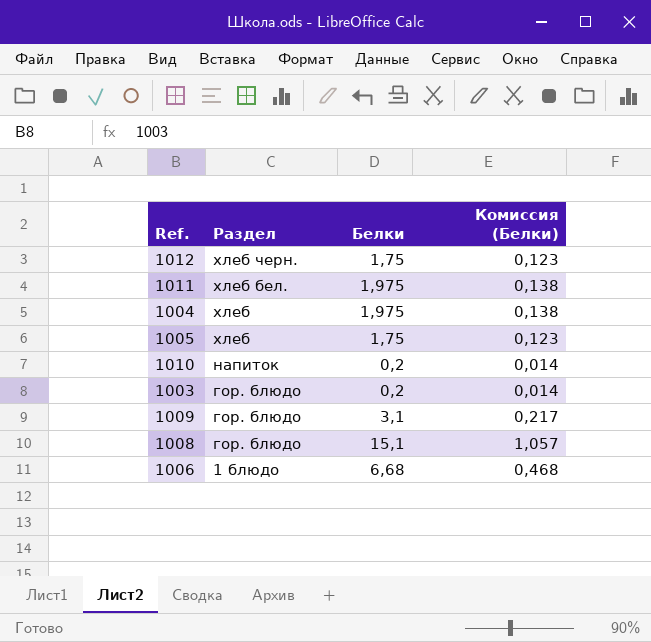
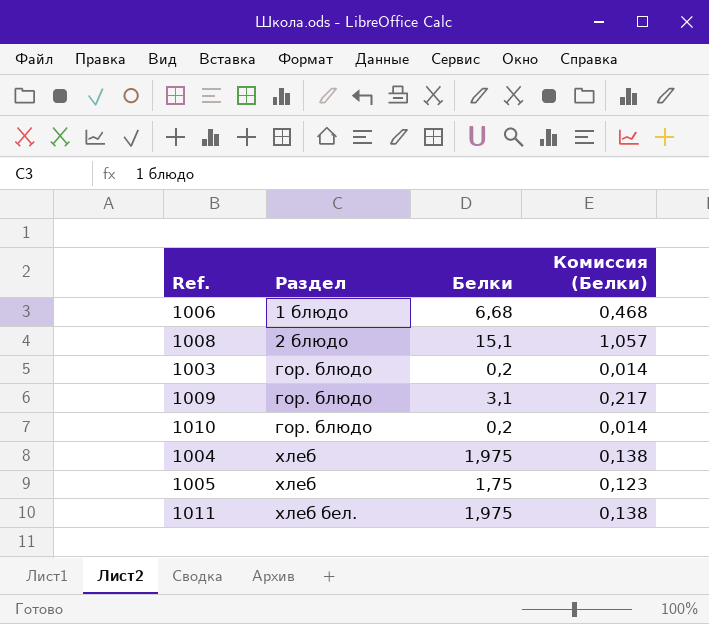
row order: Раздел descending -> Раздел ascending
row 1012: хлеб черн. | 1,75 | 0,123 -> none
1008 | Раздел: гор. блюдо -> 2 блюдо
1010 | Раздел: напиток -> гор. блюдо

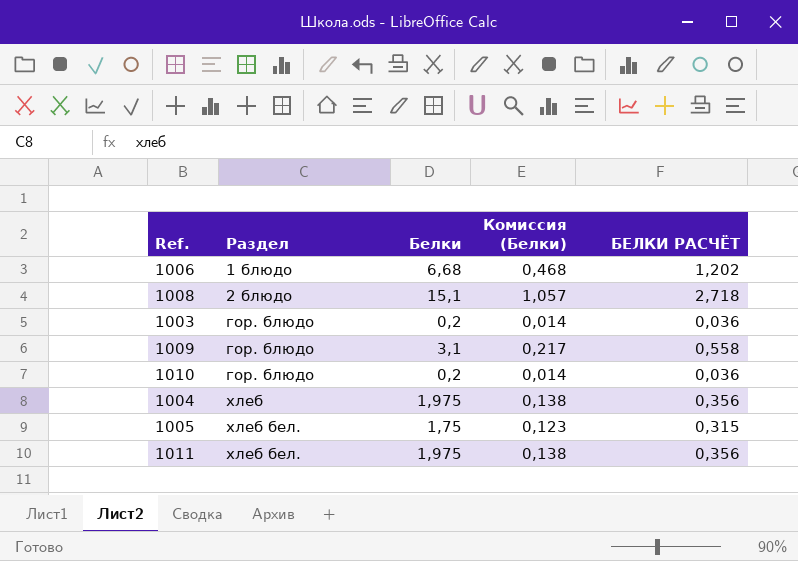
column БЕЛКИ РАСЧЁТ | formula: none -> [Белки] * 0,18
1005 | Раздел: хлеб -> хлеб бел.

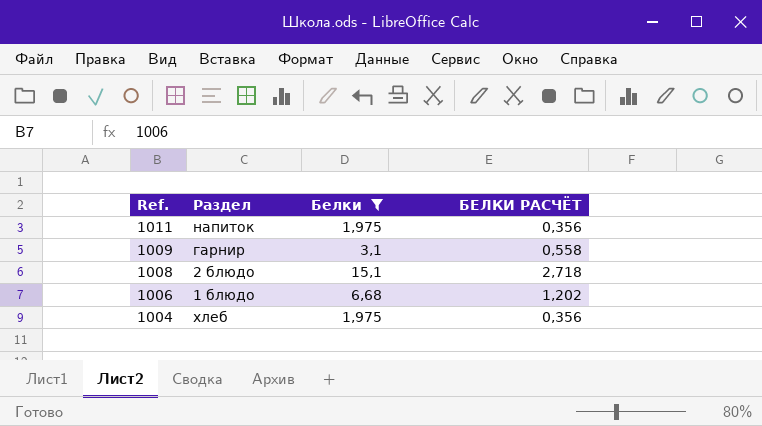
filter: none -> Белки >= 1,975
row order: Раздел ascending -> Ref. descending
column Комиссия (Белки) | formula: [Белки] * 0,07 -> none
1011 | Раздел: хлеб бел. -> напиток
1009 | Раздел: гор. блюдо -> гарнир

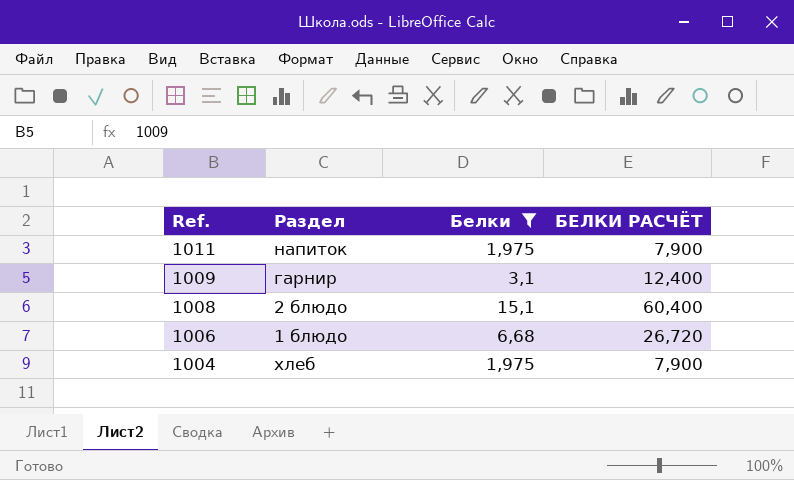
column БЕЛКИ РАСЧЁТ | formula: [Белки] * 0,18 -> [Белки] * 4

